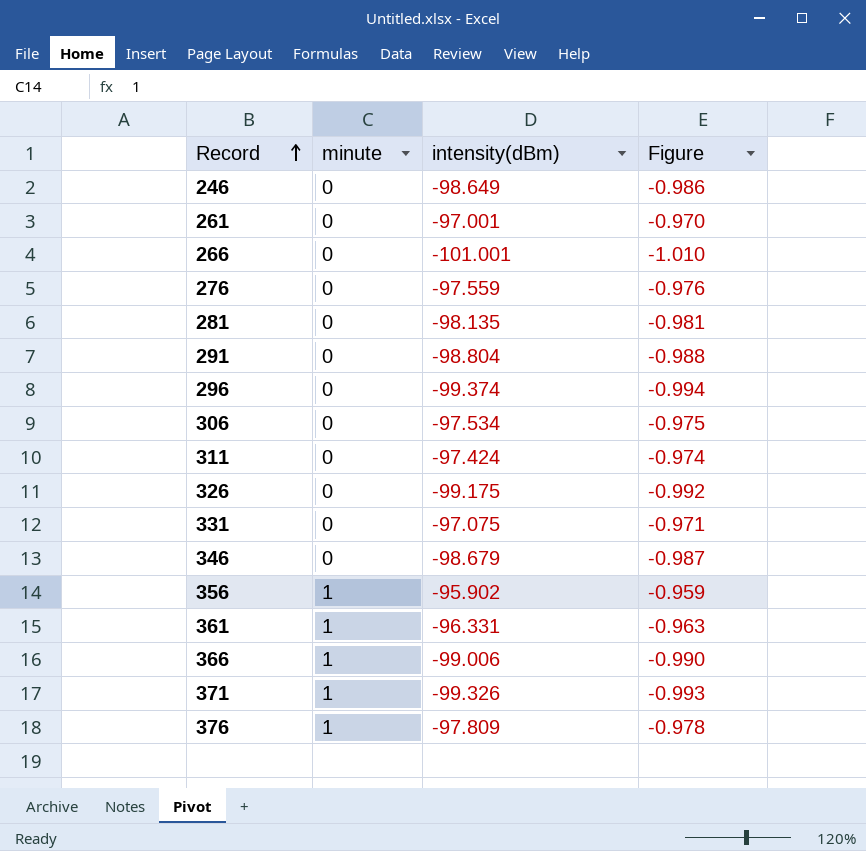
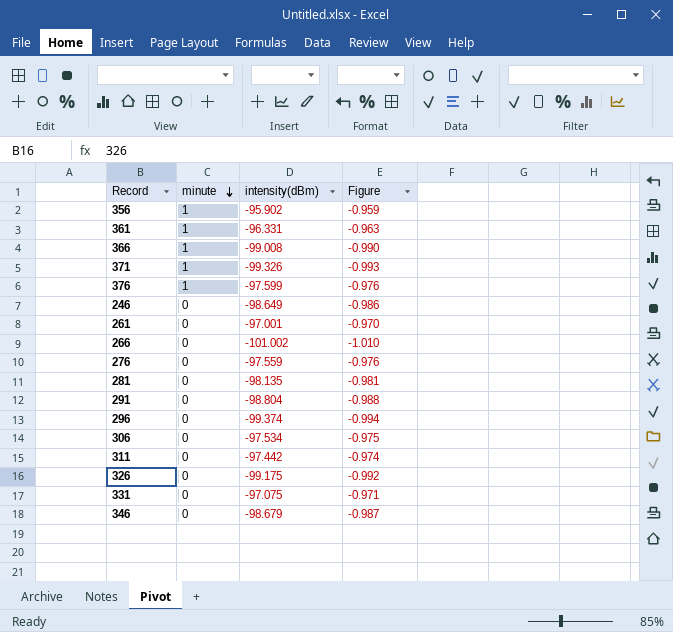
row order: Record ascending -> minute descending
366 | intensity(dBm): -99.006 -> -99.008
376 | intensity(dBm): -97.809 -> -97.599
376 | Figure: -0.978 -> -0.976
266 | intensity(dBm): -101.001 -> -101.002
311 | intensity(dBm): -97.424 -> -97.442

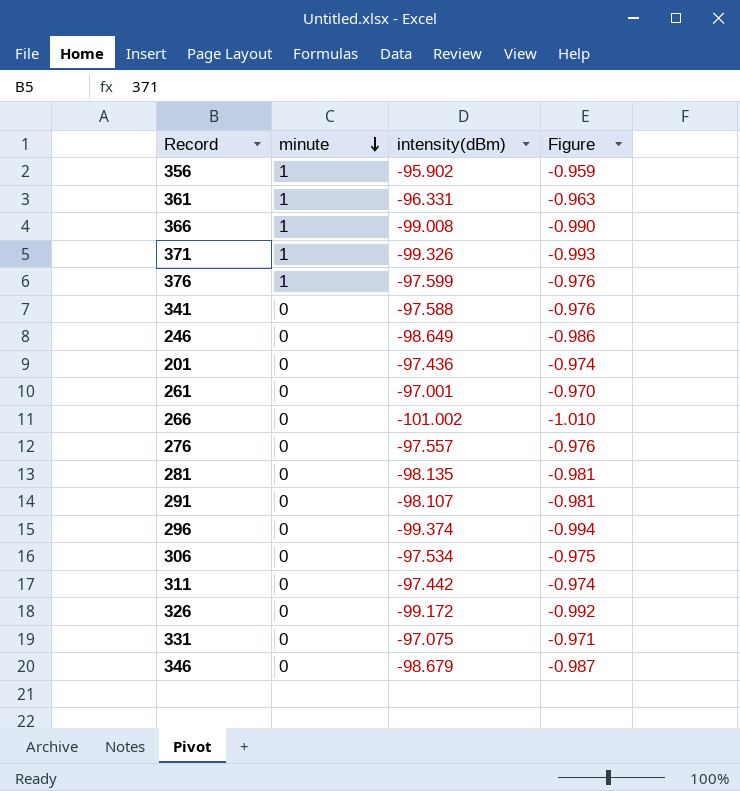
row 341: none -> 0 | -97.588 | -0.976
row 201: none -> 0 | -97.436 | -0.974
276 | intensity(dBm): -97.559 -> -97.557
291 | intensity(dBm): -98.804 -> -98.107
291 | Figure: -0.988 -> -0.981
326 | intensity(dBm): -99.175 -> -99.172

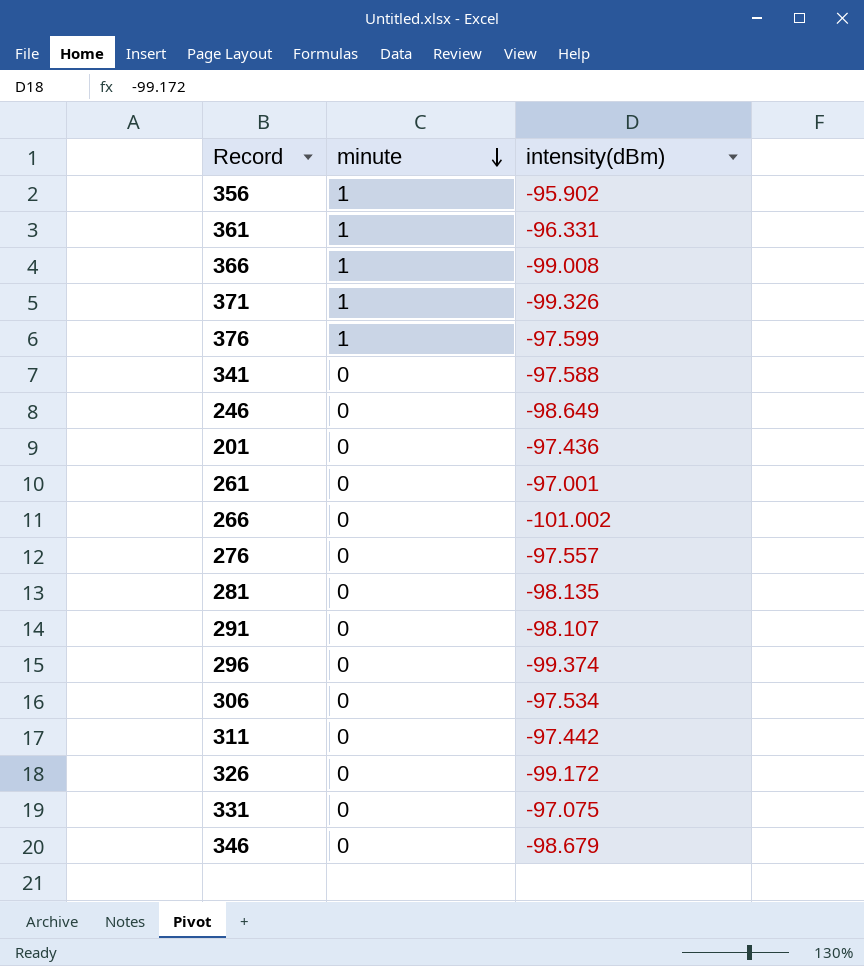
column Figure | formula: [intensity(dBm)] * 0.01 -> none

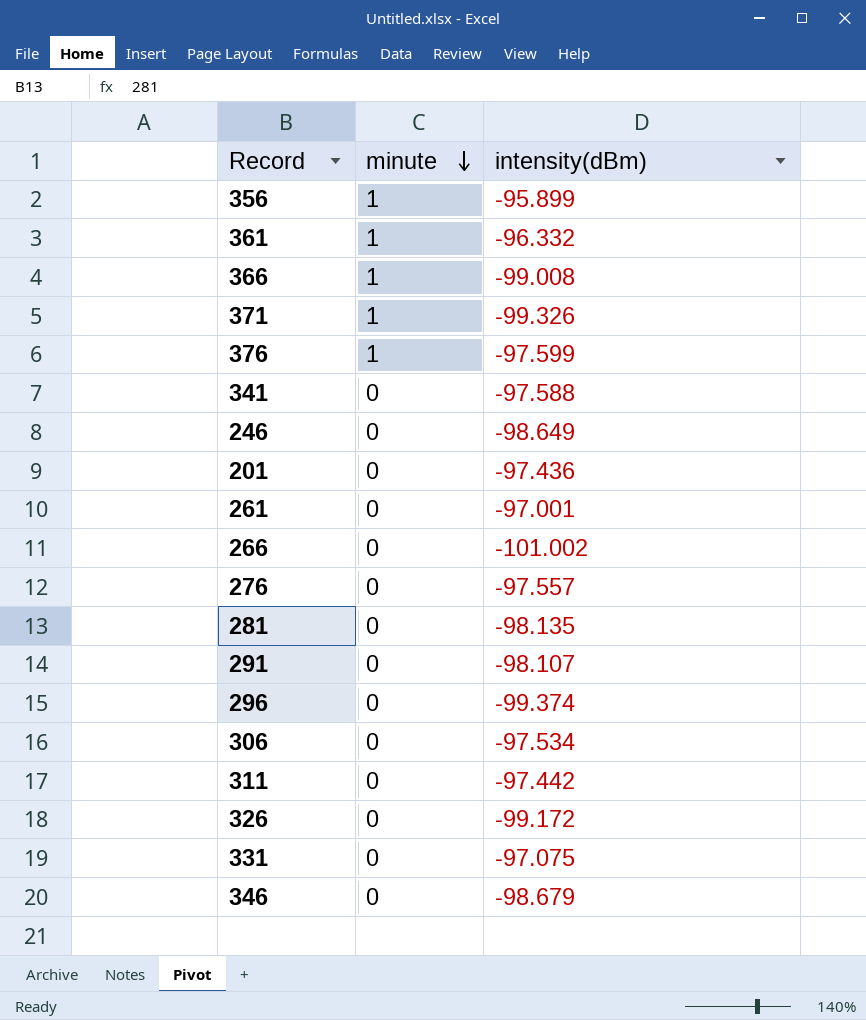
356 | intensity(dBm): -95.902 -> -95.899
361 | intensity(dBm): -96.331 -> -96.332

